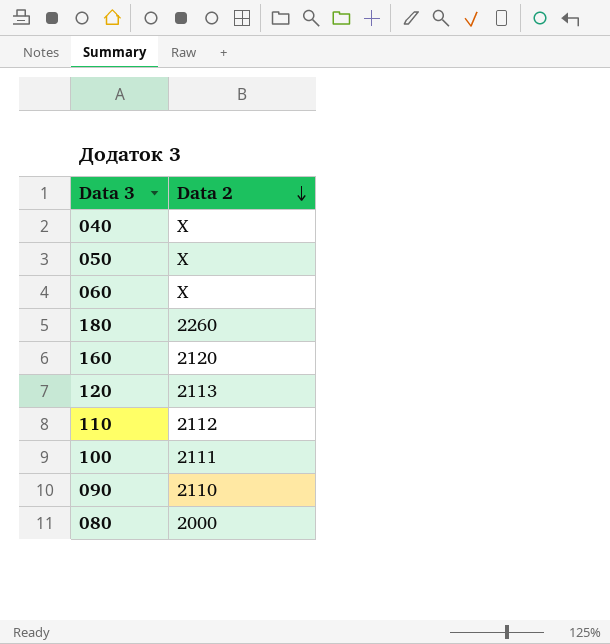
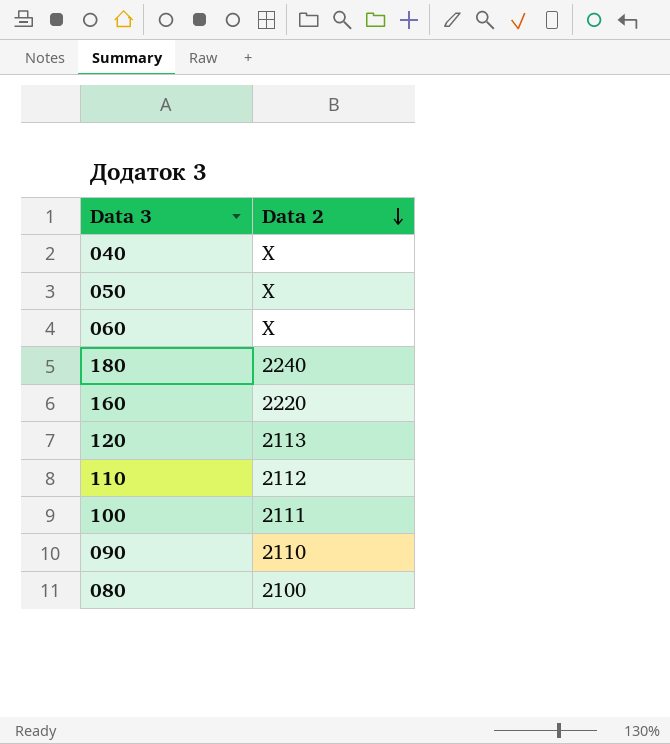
180 | Data 2: 2260 -> 2240
160 | Data 2: 2120 -> 2220
080 | Data 2: 2000 -> 2100

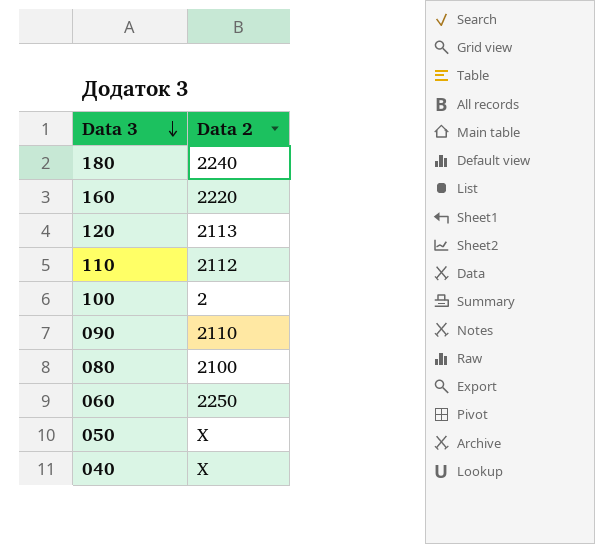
row order: Data 2 descending -> Data 3 descending
100 | Data 2: 2111 -> 2
060 | Data 2: X -> 2250

